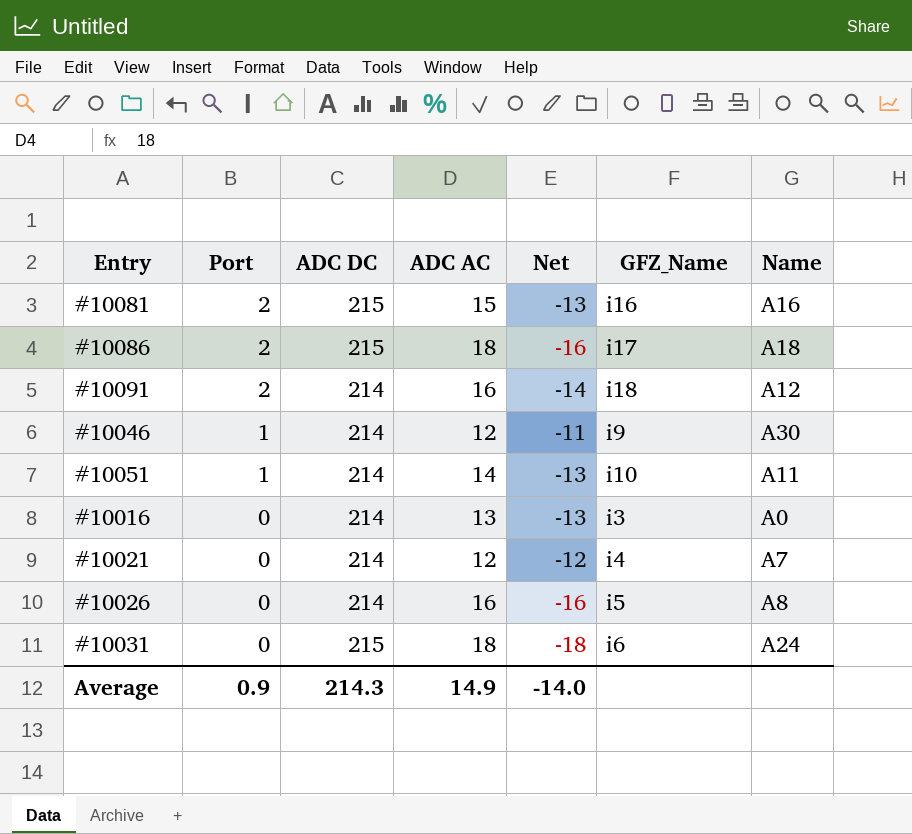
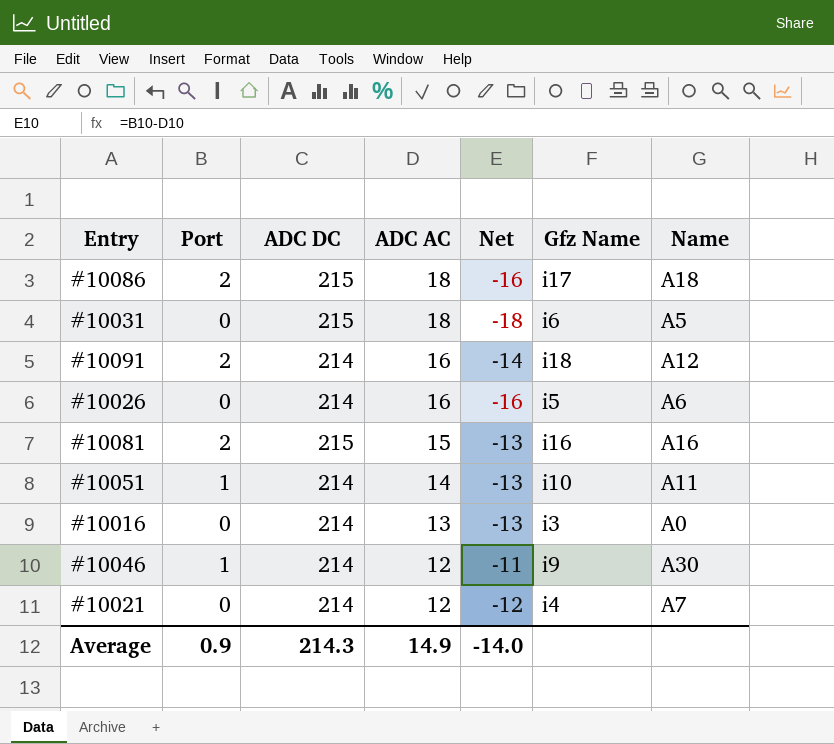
row order: Port descending -> ADC AC descending
column name: GFZ_Name -> Gfz Name
#10031 | Name: A24 -> A5
#10026 | Name: A8 -> A6

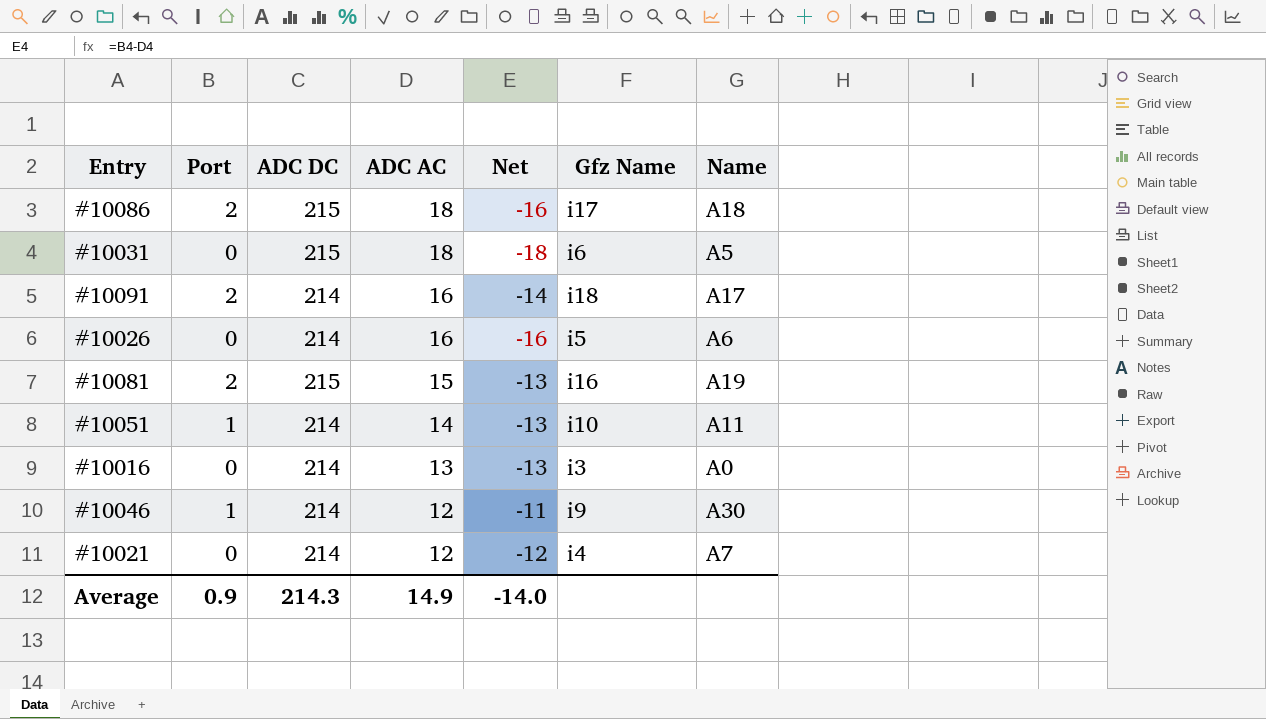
#10091 | Name: A12 -> A17
#10081 | Name: A16 -> A19

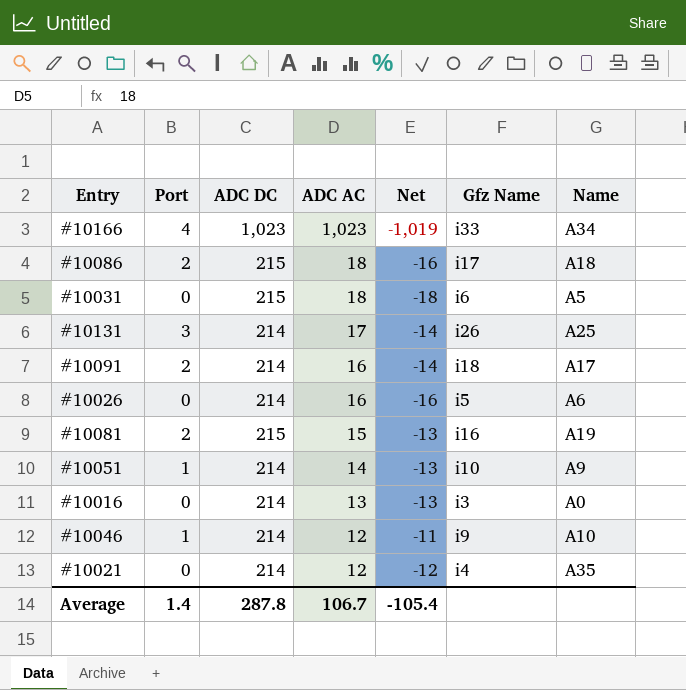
row #10166: none -> 4 | 1,023 | 1,023 | -1,019 | i33 | A34
row #10131: none -> 3 | 214 | 17 | -14 | i26 | A25
#10051 | Name: A11 -> A9
#10046 | Name: A30 -> A10
#10021 | Name: A7 -> A35
Average | Port: 0.9 -> 1.4
Average | ADC DC: 214.3 -> 287.8
Average | ADC AC: 14.9 -> 106.7
Average | Net: -14.0 -> -105.4

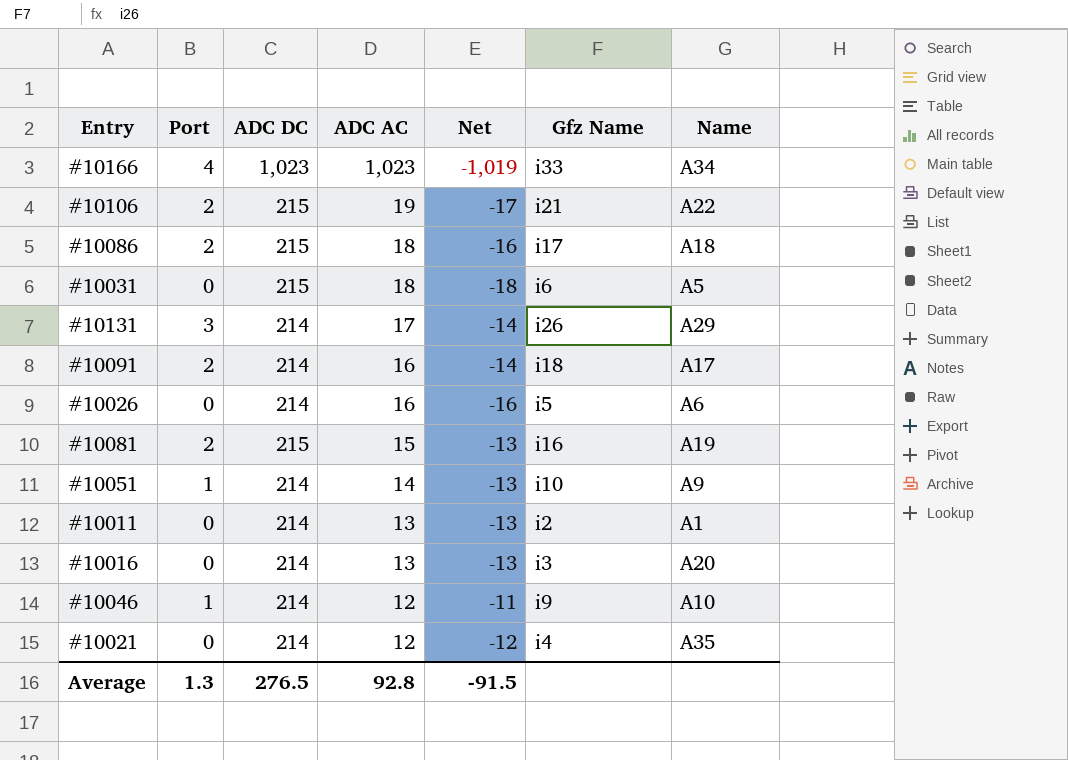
row #10106: none -> 2 | 215 | 19 | -17 | i21 | A22
#10131 | Name: A25 -> A29
row #10011: none -> 0 | 214 | 13 | -13 | i2 | A1
#10016 | Name: A0 -> A20
Average | Port: 1.4 -> 1.3
Average | ADC DC: 287.8 -> 276.5
Average | ADC AC: 106.7 -> 92.8
Average | Net: -105.4 -> -91.5

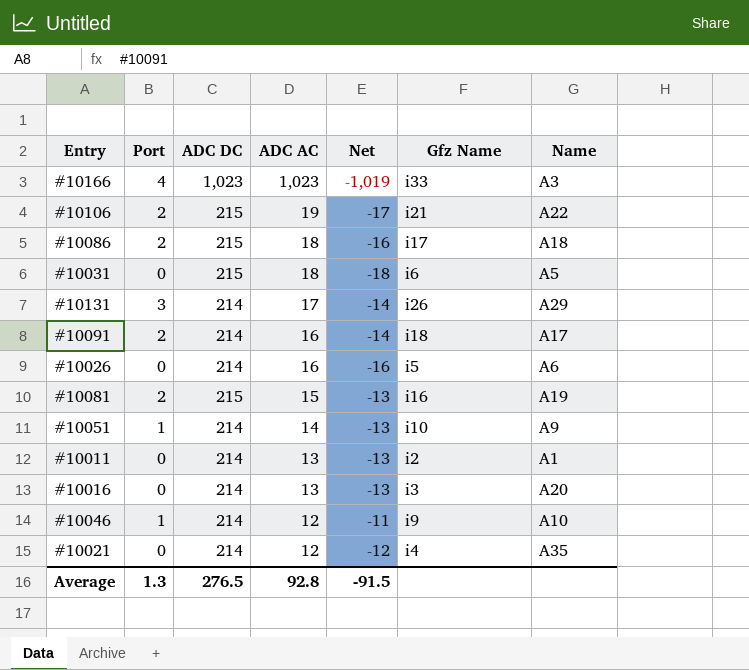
#10166 | Name: A34 -> A3

